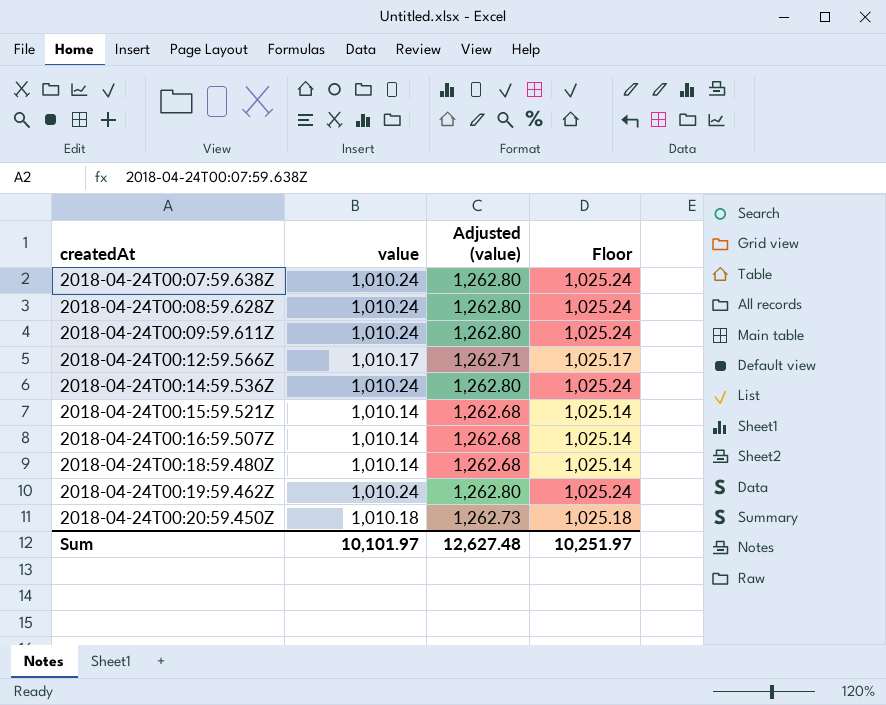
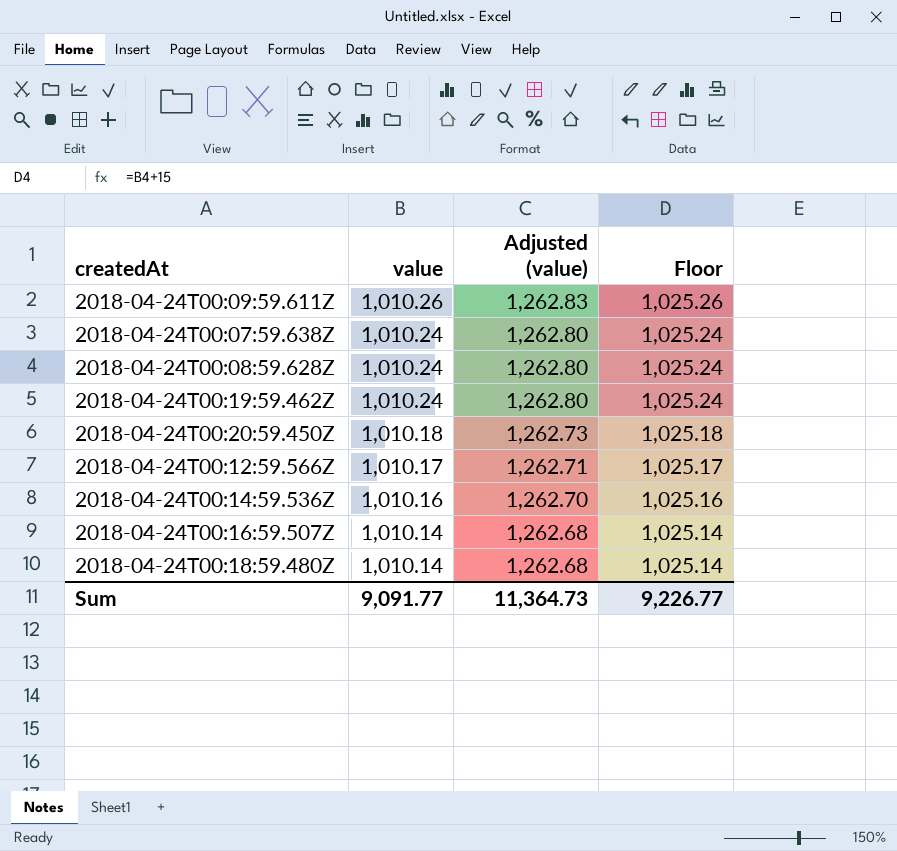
row order: createdAt ascending -> value descending
row 2018-04-24T00:15:59.521Z: 1,010.14 | 1,262.68 | 1,025.14 -> none
2018-04-24T00:09:59.611Z | value: 1,010.24 -> 1,010.26
2018-04-24T00:09:59.611Z | Adjusted (value): 1,262.80 -> 1,262.83
2018-04-24T00:09:59.611Z | Floor: 1,025.24 -> 1,025.26
2018-04-24T00:14:59.536Z | value: 1,010.24 -> 1,010.16
2018-04-24T00:14:59.536Z | Adjusted (value): 1,262.80 -> 1,262.70
2018-04-24T00:14:59.536Z | Floor: 1,025.24 -> 1,025.16
Sum | value: 10,101.97 -> 9,091.77
Sum | Adjusted (value): 12,627.48 -> 11,364.73
Sum | Floor: 10,251.97 -> 9,226.77

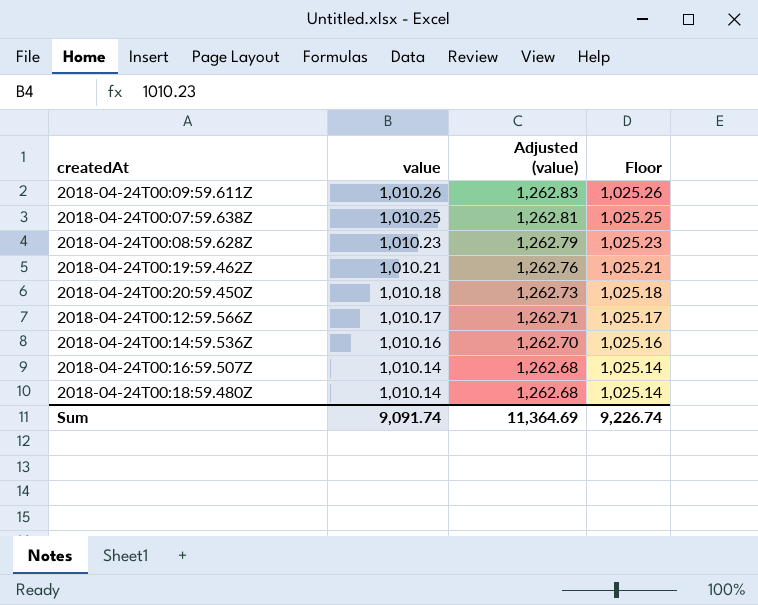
2018-04-24T00:07:59.638Z | value: 1,010.24 -> 1,010.25
2018-04-24T00:07:59.638Z | Adjusted (value): 1,262.80 -> 1,262.81
2018-04-24T00:07:59.638Z | Floor: 1,025.24 -> 1,025.25
2018-04-24T00:08:59.628Z | value: 1,010.24 -> 1,010.23
2018-04-24T00:08:59.628Z | Adjusted (value): 1,262.80 -> 1,262.79
2018-04-24T00:08:59.628Z | Floor: 1,025.24 -> 1,025.23
2018-04-24T00:19:59.462Z | value: 1,010.24 -> 1,010.21
2018-04-24T00:19:59.462Z | Adjusted (value): 1,262.80 -> 1,262.76
2018-04-24T00:19:59.462Z | Floor: 1,025.24 -> 1,025.21
Sum | value: 9,091.77 -> 9,091.74
Sum | Adjusted (value): 11,364.73 -> 11,364.69
Sum | Floor: 9,226.77 -> 9,226.74

